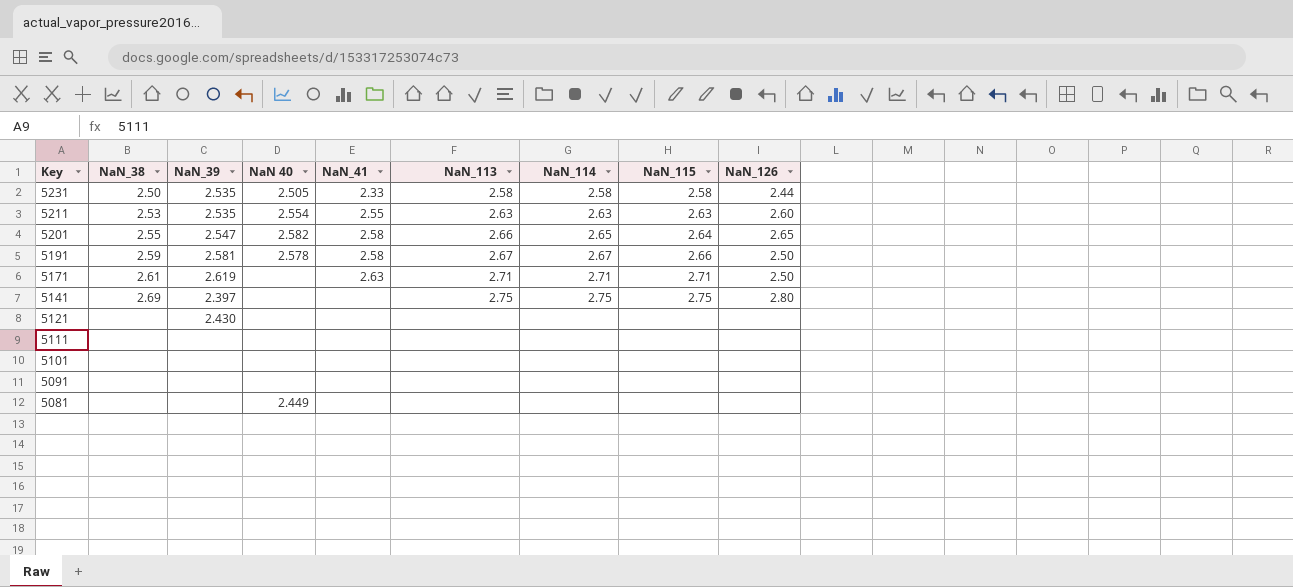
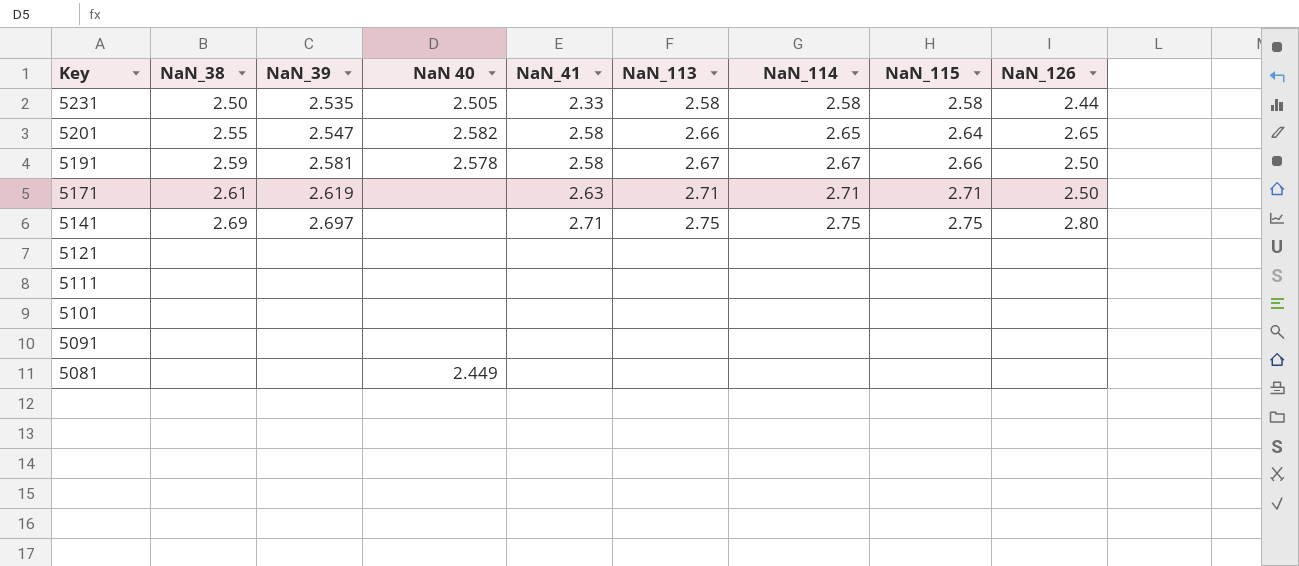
row 5211: 2.53 | 2.535 | 2.554 | 2.55 | 2.63 | 2.63 | 2.63 | 2.60 -> none
5141 | NaN_39: 2.397 -> 2.697
5141 | NaN_41: none -> 2.71
5121 | NaN_39: 2.430 -> none

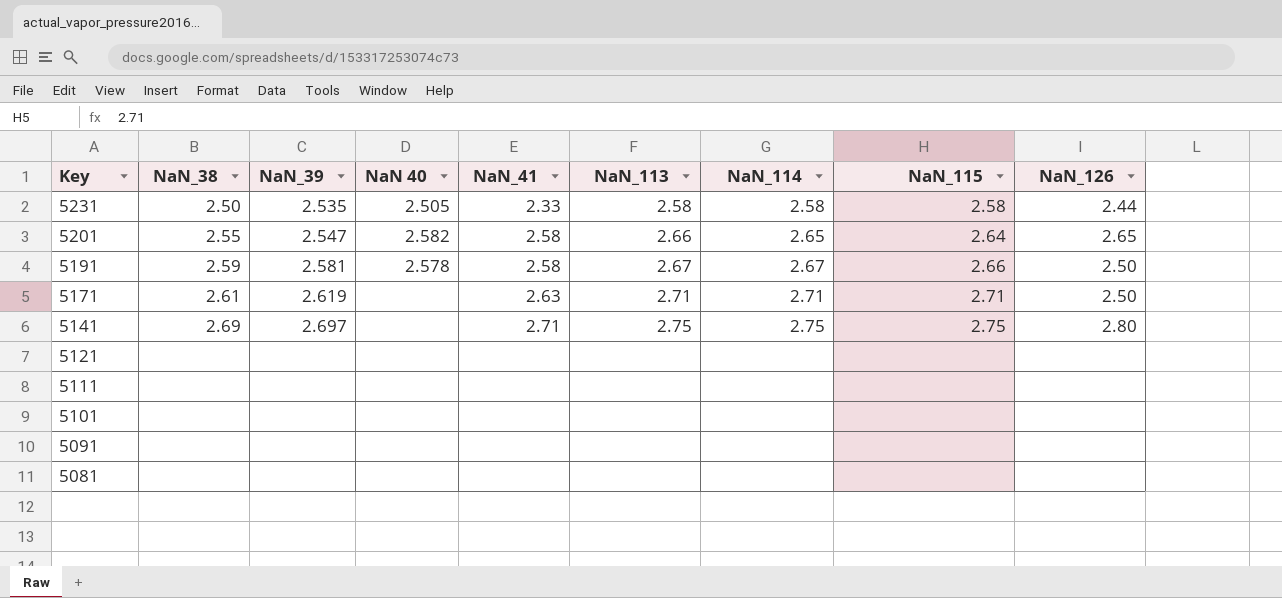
5081 | NaN 40: 2.449 -> none

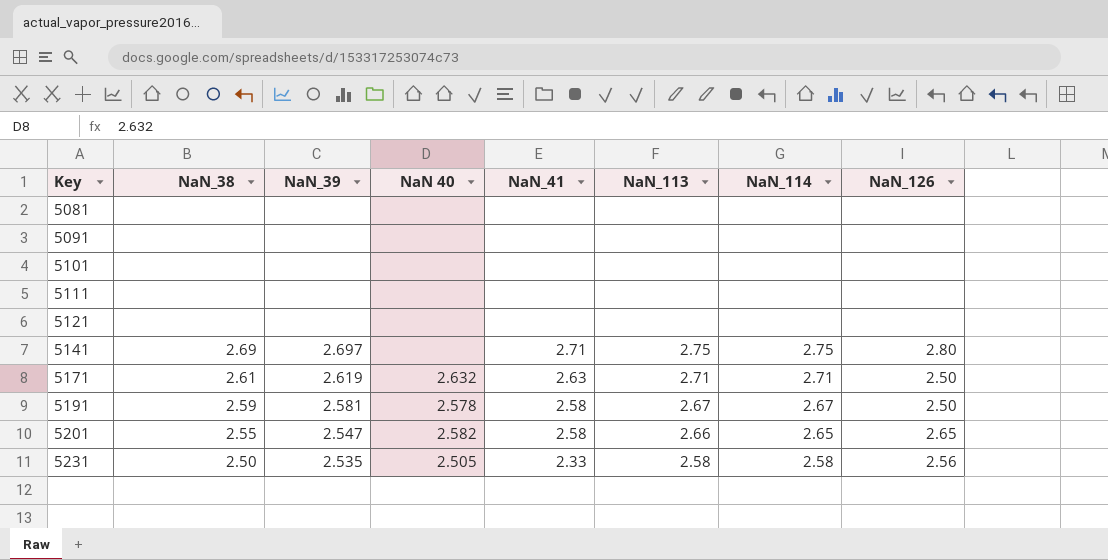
row order: Key descending -> Key ascending
column NaN_115 | position: 8 -> none
5171 | NaN 40: none -> 2.632
5231 | NaN_126: 2.44 -> 2.56

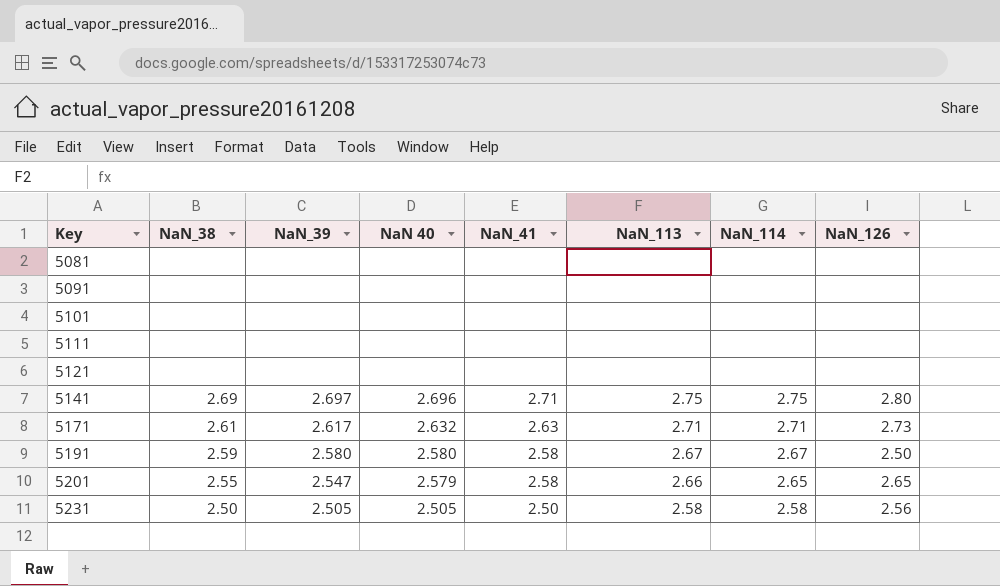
5141 | NaN 40: none -> 2.696
5171 | NaN_39: 2.619 -> 2.617
5171 | NaN_126: 2.50 -> 2.73
5191 | NaN_39: 2.581 -> 2.580
5191 | NaN 40: 2.578 -> 2.580
5201 | NaN 40: 2.582 -> 2.579
5231 | NaN_39: 2.535 -> 2.505
5231 | NaN_41: 2.33 -> 2.50

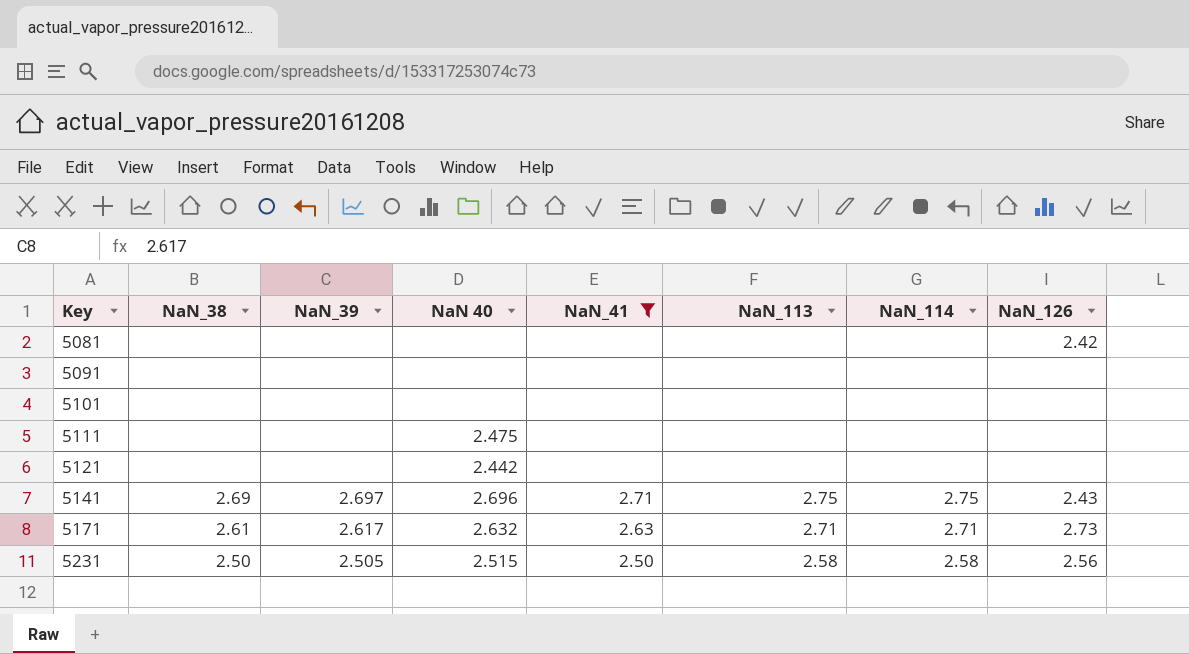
filter: none -> NaN_41 != 2.58
5081 | NaN_126: none -> 2.42
5111 | NaN 40: none -> 2.475
5121 | NaN 40: none -> 2.442
5141 | NaN_126: 2.80 -> 2.43
5231 | NaN 40: 2.505 -> 2.515

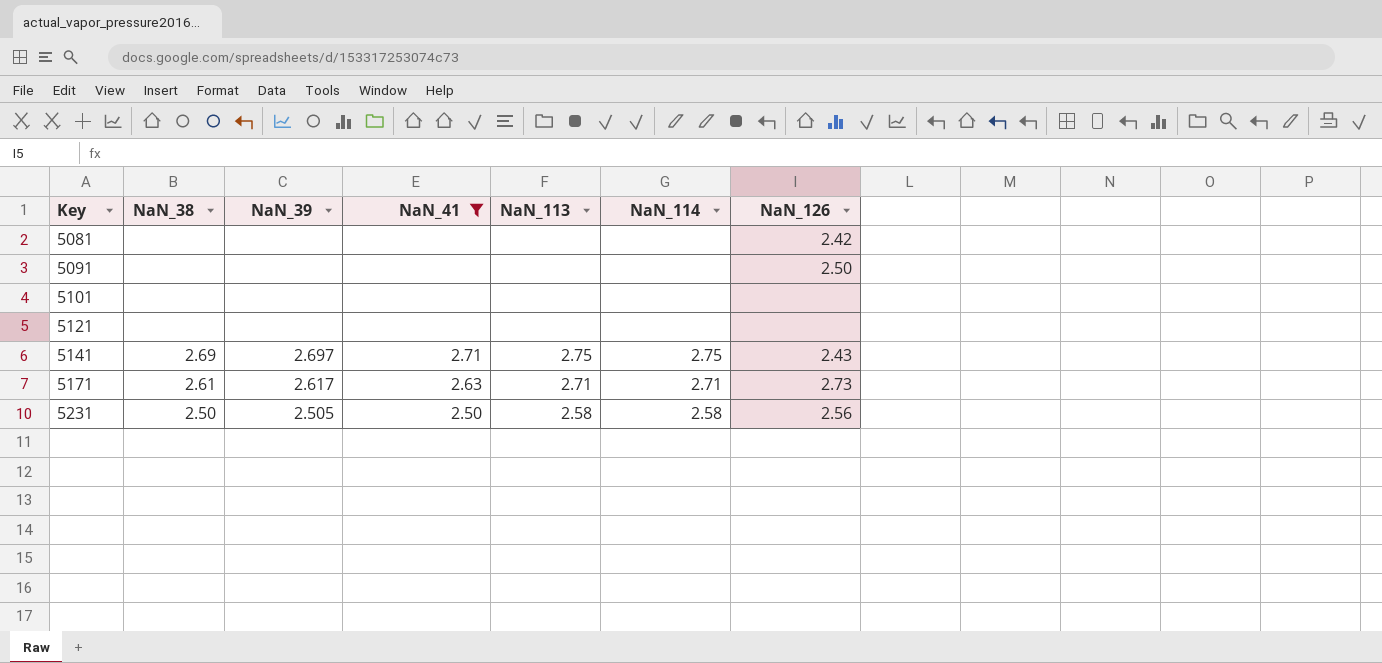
column NaN 40 | position: 4 -> none
row 5111: none | none | 2.475 | none | none | none | none -> none
5091 | NaN_126: none -> 2.50

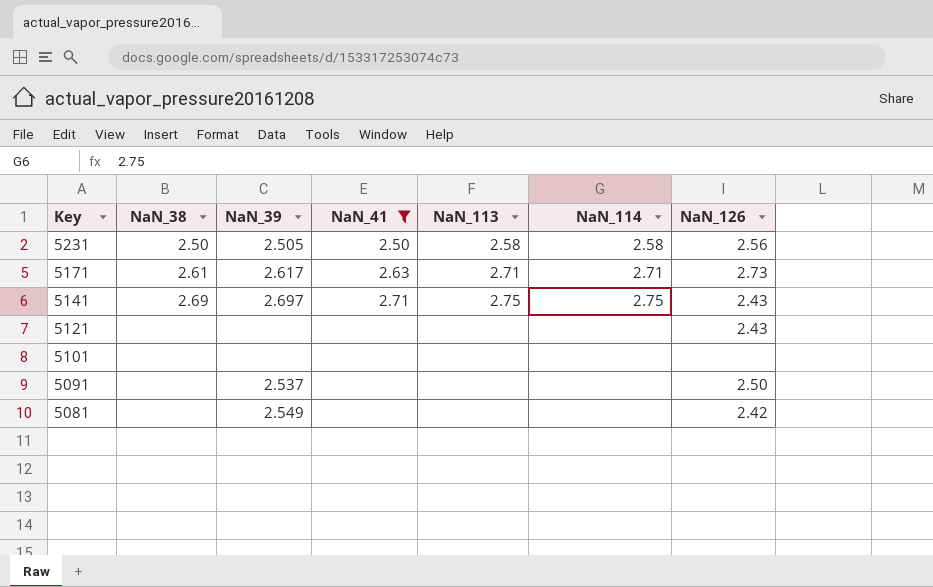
row order: Key ascending -> Key descending
5121 | NaN_126: none -> 2.43
5091 | NaN_39: none -> 2.537
5081 | NaN_39: none -> 2.549

